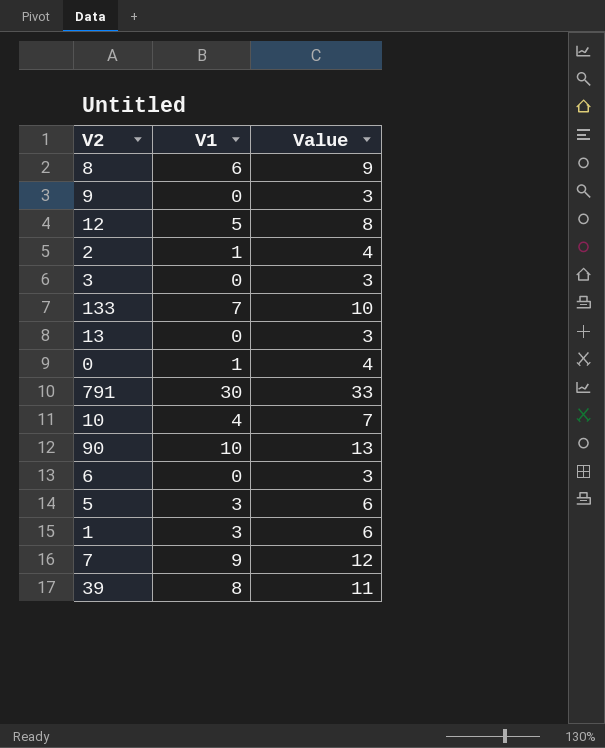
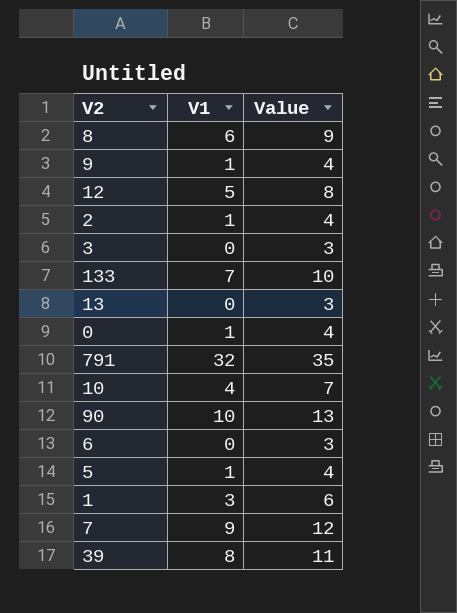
9 | V1: 0 -> 1
9 | Value: 3 -> 4
791 | V1: 30 -> 32
791 | Value: 33 -> 35
5 | V1: 3 -> 1
5 | Value: 6 -> 4

